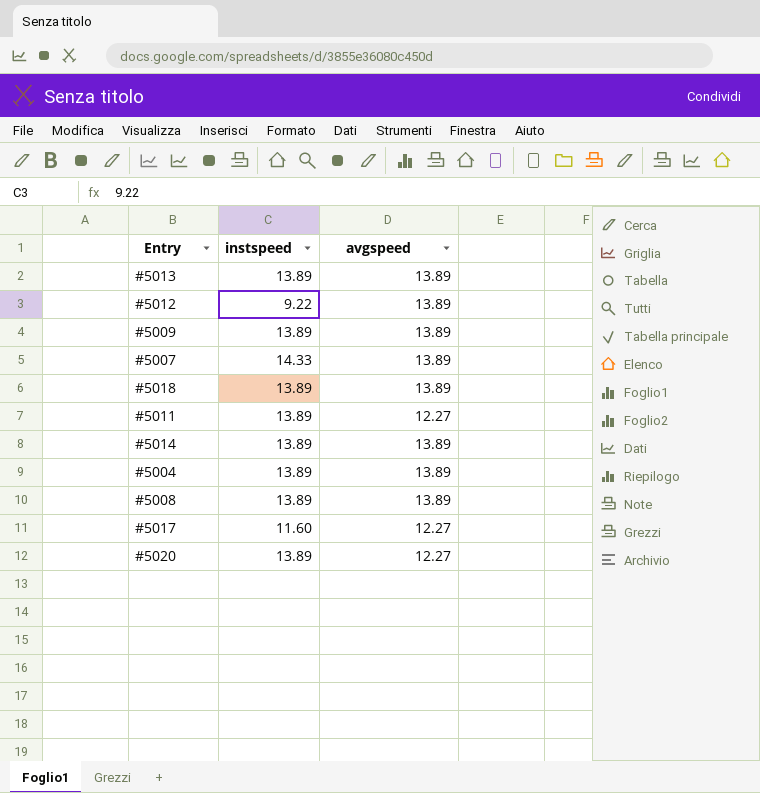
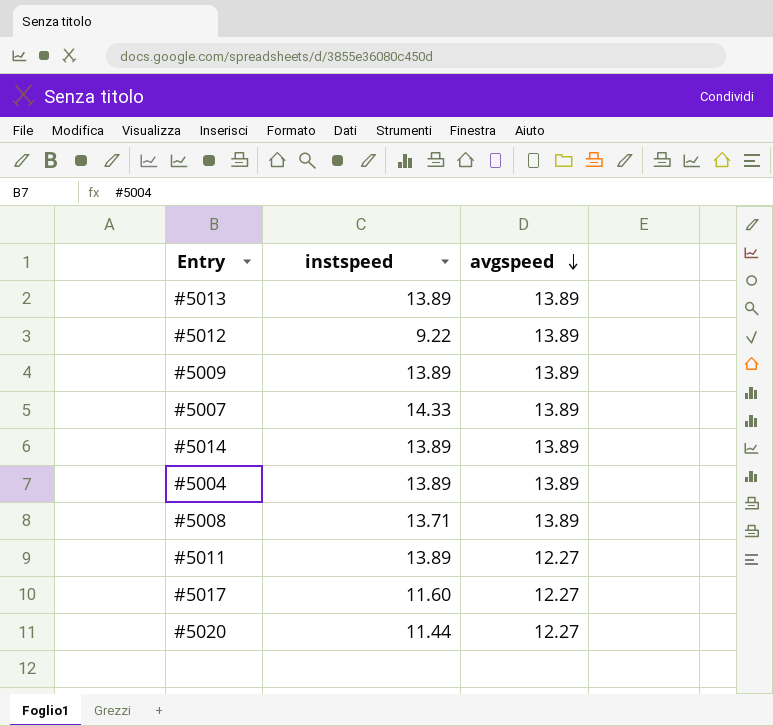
row order: none -> avgspeed descending
row #5018: 13.89 | 13.89 -> none
#5008 | instspeed: 13.89 -> 13.71
#5020 | instspeed: 13.89 -> 11.44

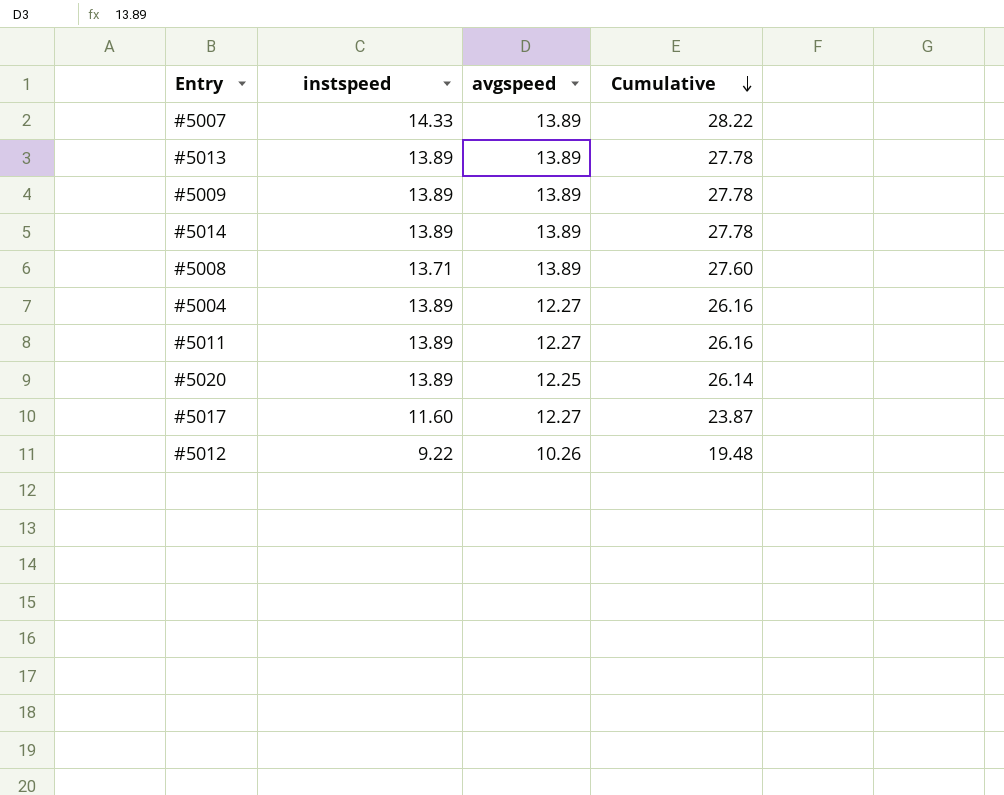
row order: avgspeed descending -> Cumulative descending
column Cumulative | formula: none -> [instspeed] + [avgspeed]
#5004 | avgspeed: 13.89 -> 12.27
#5020 | instspeed: 11.44 -> 13.89
#5020 | avgspeed: 12.27 -> 12.25
#5012 | avgspeed: 13.89 -> 10.26

